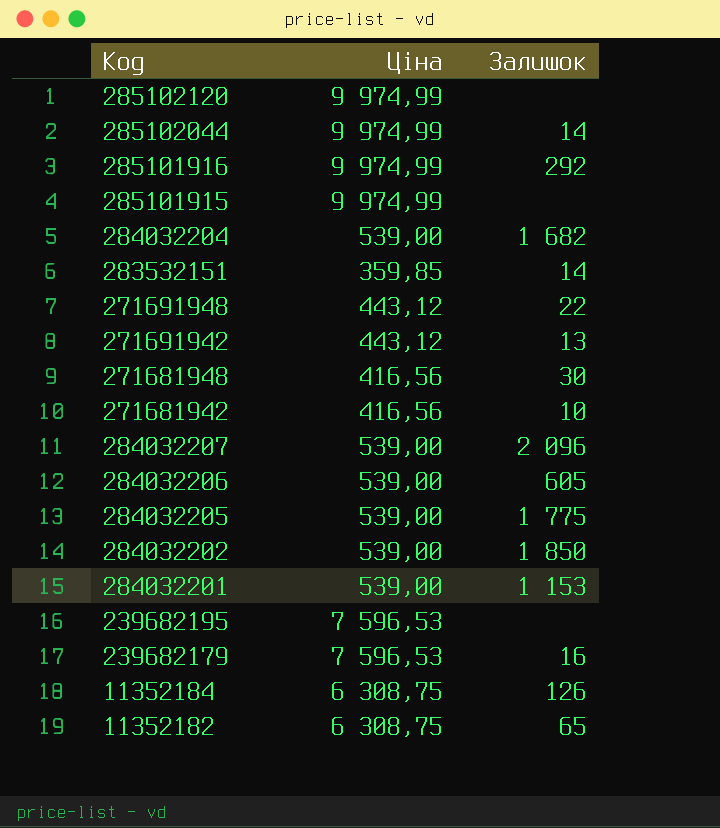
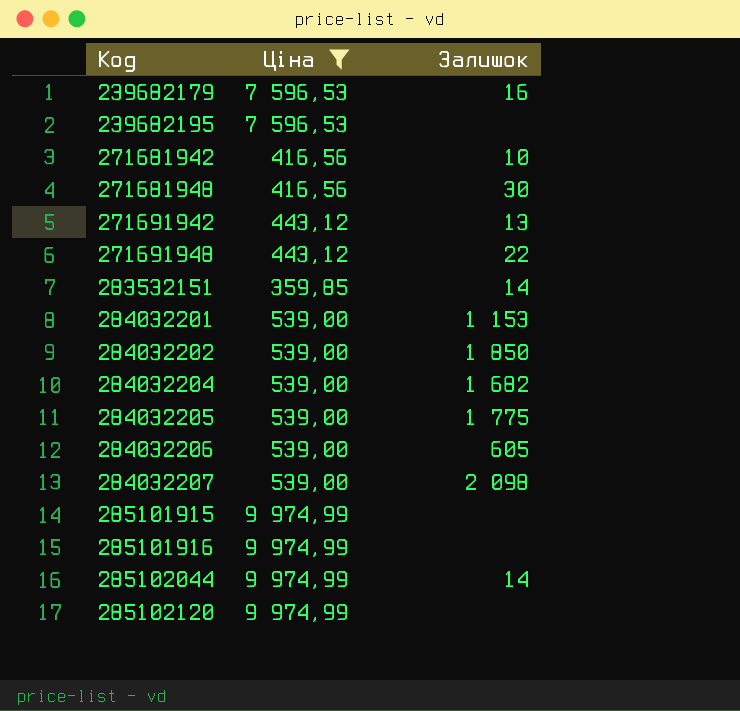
filter: none -> Ціна != 6 308,75
row order: none -> Код ascending
284032207 | Залишок: 2 096 -> 2 098
285101916 | Залишок: 292 -> none

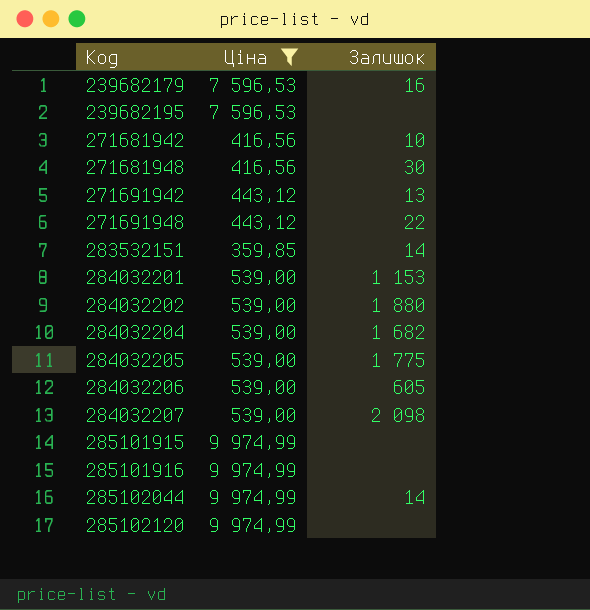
284032202 | Залишок: 1 850 -> 1 880

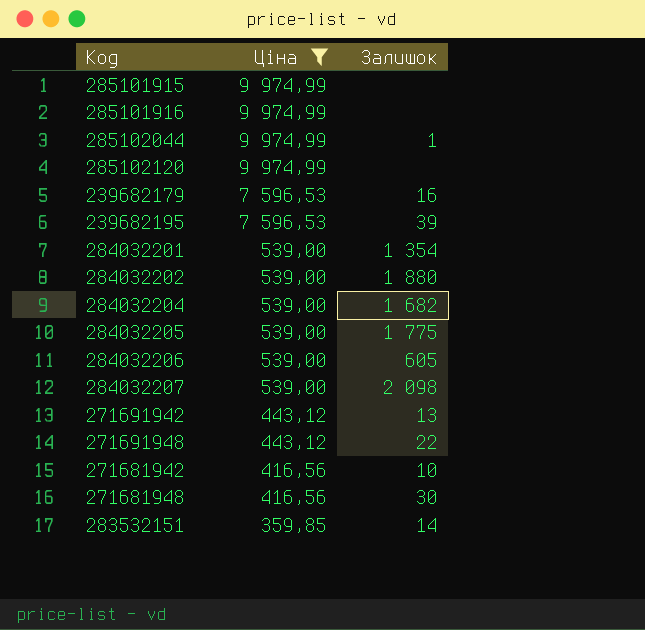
row order: Код ascending -> Ціна descending
285102044 | Залишок: 14 -> 1
239682195 | Залишок: none -> 39
284032201 | Залишок: 1 153 -> 1 354

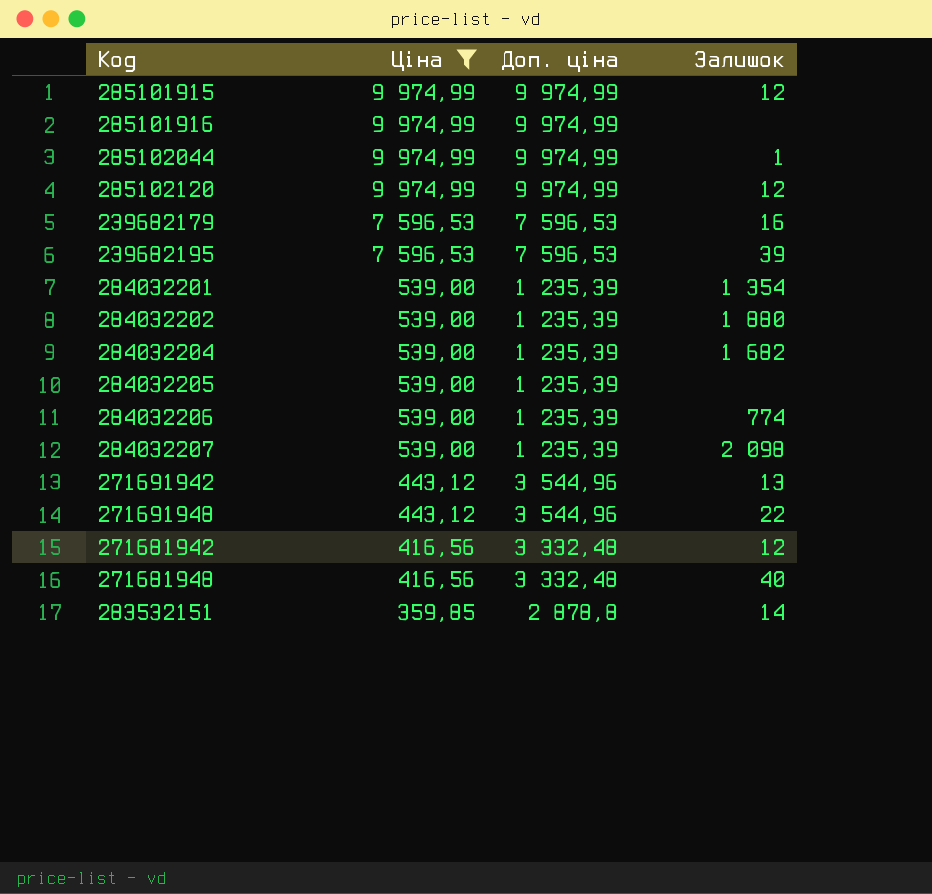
column Доп. ціна | position: none -> 3
285101915 | Залишок: none -> 12
285102120 | Залишок: none -> 12
284032205 | Залишок: 1 775 -> none
284032206 | Залишок: 605 -> 774
271681942 | Залишок: 10 -> 12
271681948 | Залишок: 30 -> 40

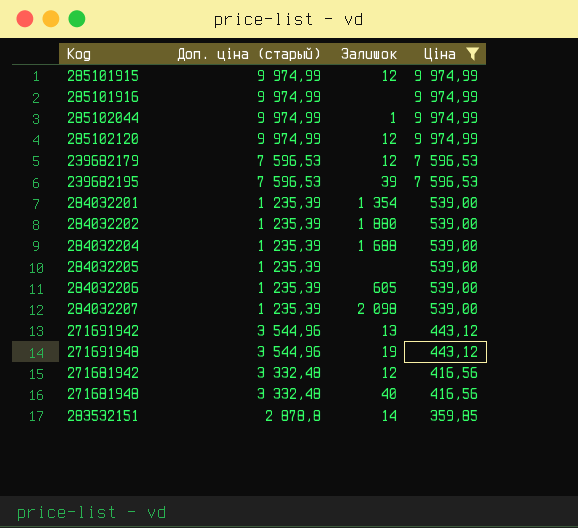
column name: Доп. ціна -> Доп. ціна (старый)
column Ціна | position: 2 -> 4
239682179 | Залишок: 16 -> 12
284032204 | Залишок: 1 682 -> 1 688
284032206 | Залишок: 774 -> 605
271691948 | Залишок: 22 -> 19

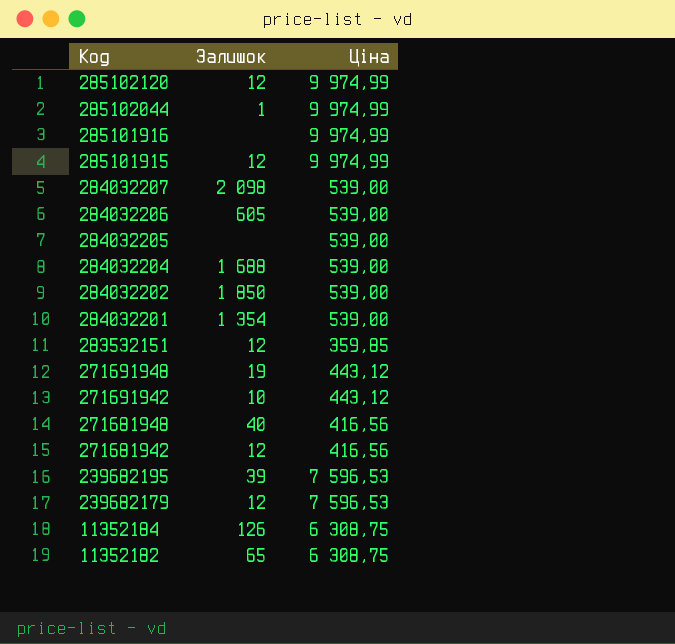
filter: Ціна != 6 308,75 -> none
row order: Ціна descending -> Код descending
column Доп. ціна (старый) | position: 2 -> none
284032202 | Залишок: 1 880 -> 1 850
283532151 | Залишок: 14 -> 12
271691942 | Залишок: 13 -> 10

